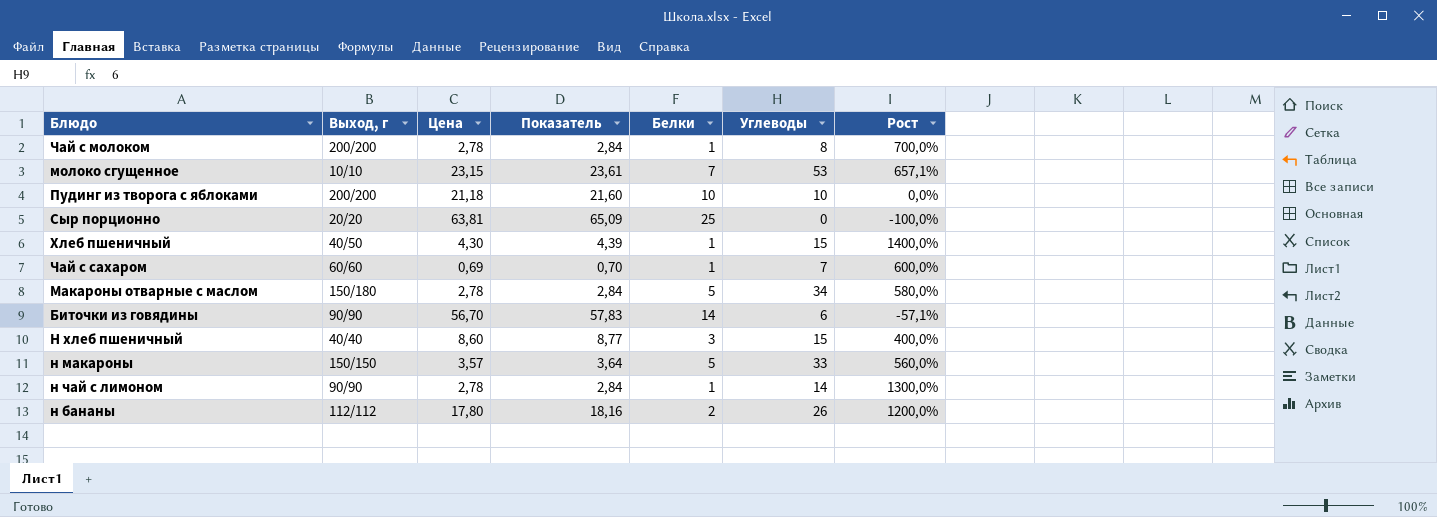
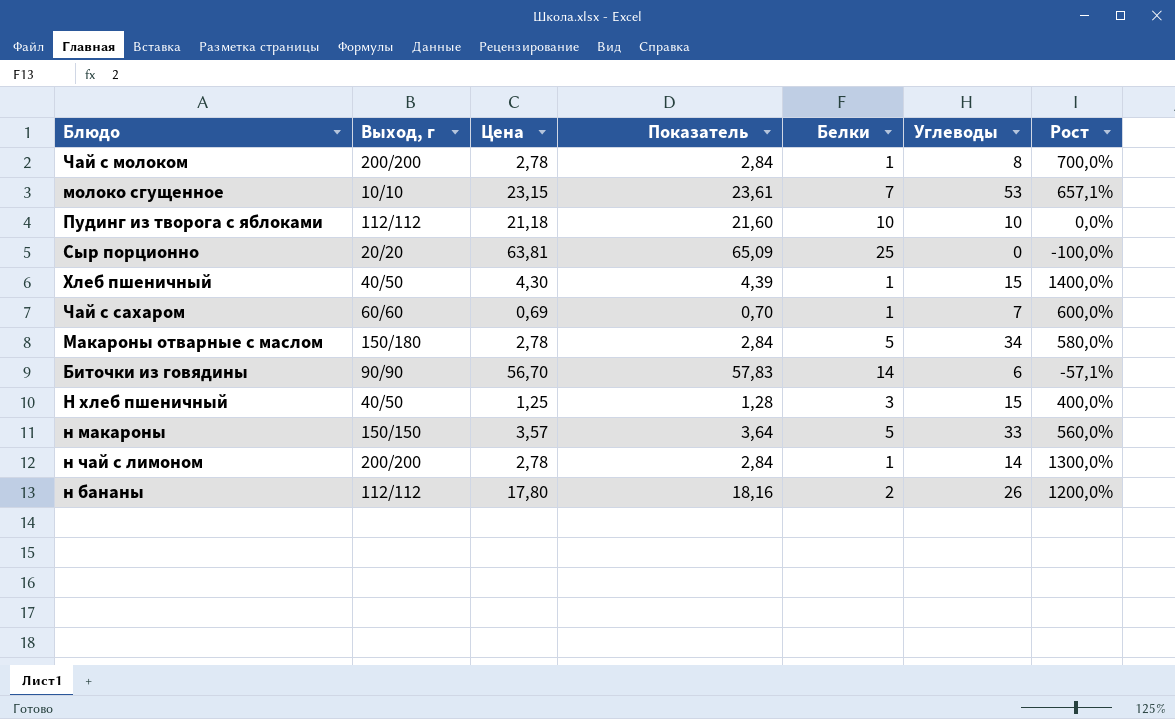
Пудинг из творога с яблоками | Выход, г: 200/200 -> 112/112
Н хлеб пшеничный | Выход, г: 40/40 -> 40/50
Н хлеб пшеничный | Цена: 8,60 -> 1,25
Н хлеб пшеничный | Показатель: 8,77 -> 1,28
н чай с лимоном | Выход, г: 90/90 -> 200/200

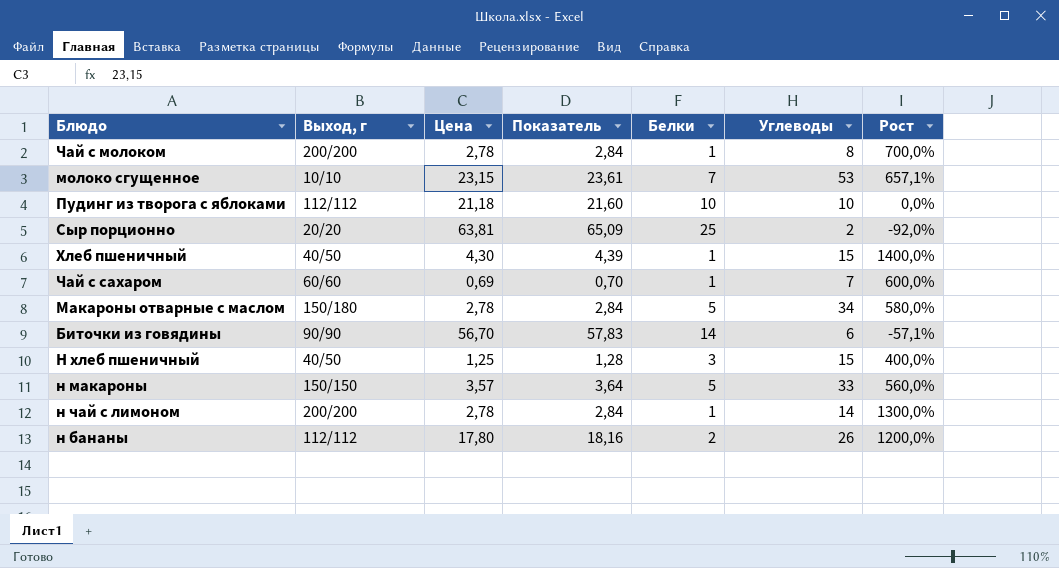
Сыр порционно | Углеводы: 0 -> 2
Сыр порционно | Рост: -100,0% -> -92,0%

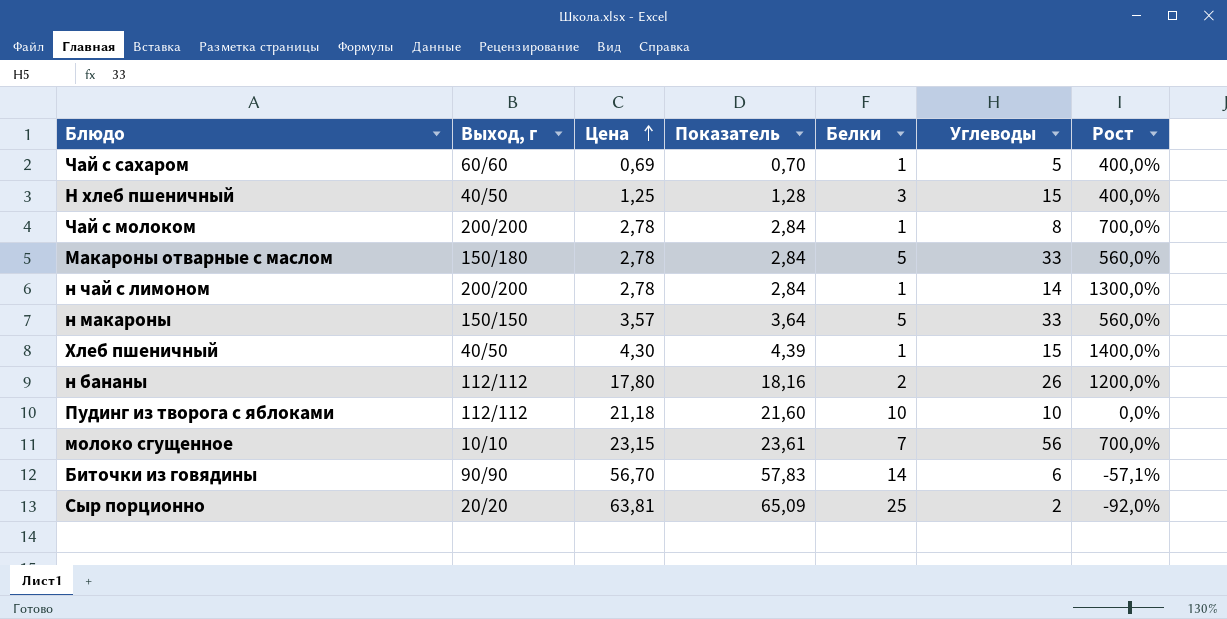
row order: none -> Цена ascending
Чай с сахаром | Углеводы: 7 -> 5
Чай с сахаром | Рост: 600,0% -> 400,0%
Макароны отварные с маслом | Углеводы: 34 -> 33
Макароны отварные с маслом | Рост: 580,0% -> 560,0%
молоко сгущенное | Углеводы: 53 -> 56
молоко сгущенное | Рост: 657,1% -> 700,0%

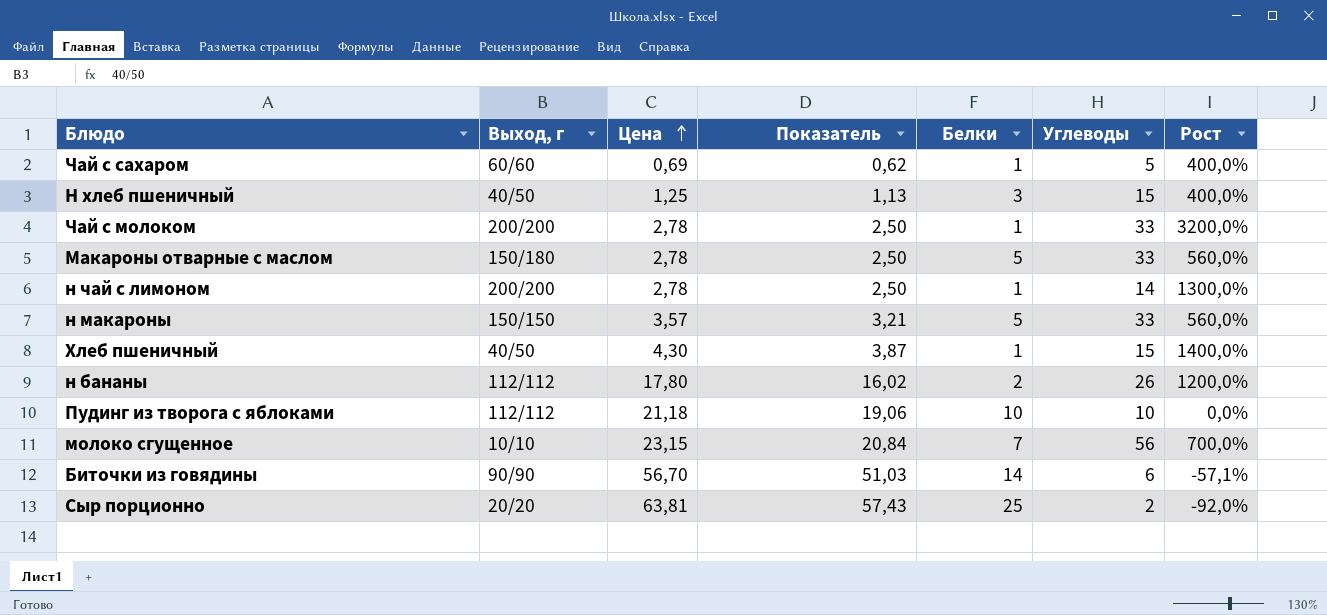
column Показатель | formula: [Цена] * 1,02 -> [Цена] * 0,9
Чай с молоком | Углеводы: 8 -> 33
Чай с молоком | Рост: 700,0% -> 3200,0%

